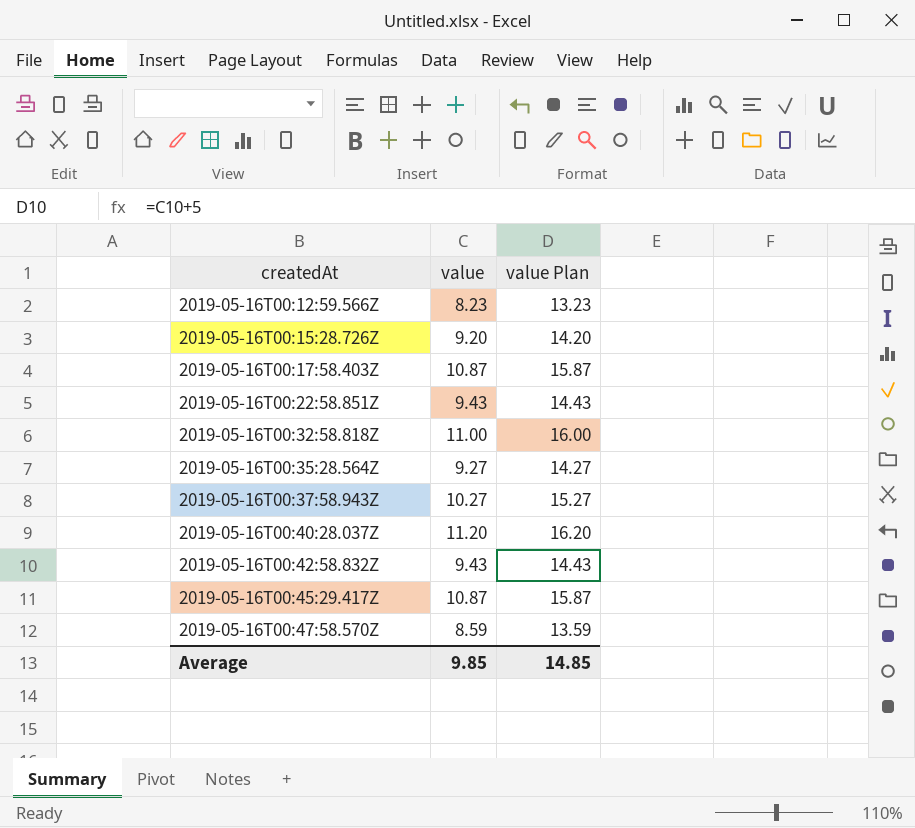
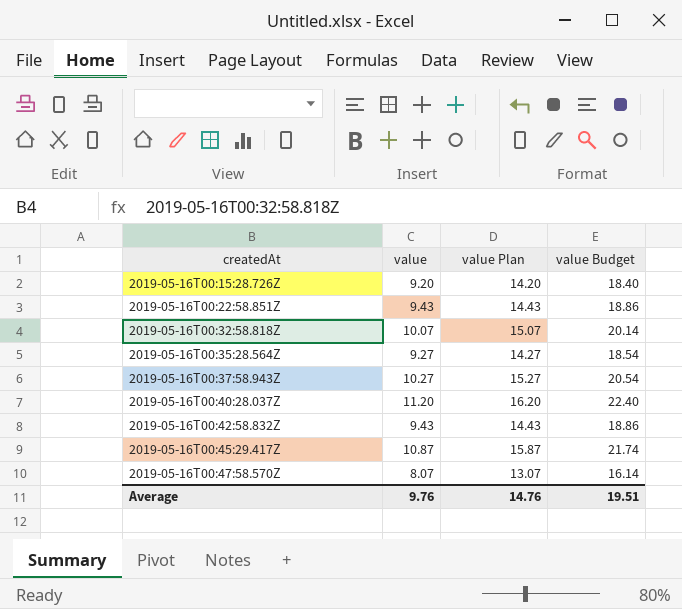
column value Budget | formula: none -> [value] * 2
row 2019-05-16T00:12:59.566Z: 8.23 | 13.23 -> none
row 2019-05-16T00:17:58.403Z: 10.87 | 15.87 -> none
2019-05-16T00:32:58.818Z | value: 11.00 -> 10.07
2019-05-16T00:32:58.818Z | value Plan: 16.00 -> 15.07
2019-05-16T00:47:58.570Z | value: 8.59 -> 8.07
2019-05-16T00:47:58.570Z | value Plan: 13.59 -> 13.07
Average | value: 9.85 -> 9.76
Average | value Plan: 14.85 -> 14.76

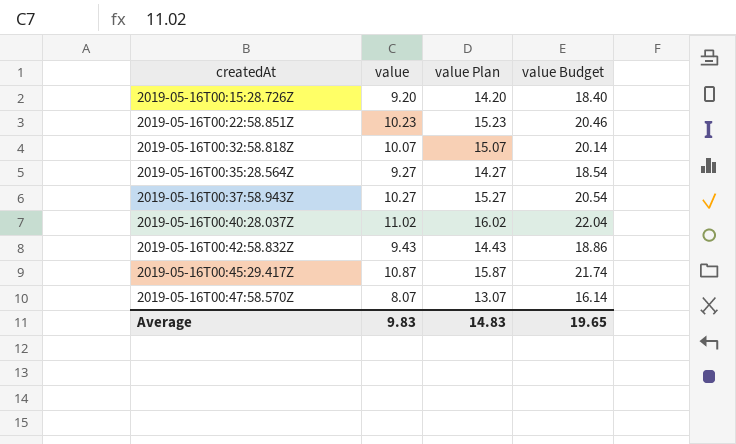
2019-05-16T00:22:58.851Z | value: 9.43 -> 10.23
2019-05-16T00:22:58.851Z | value Plan: 14.43 -> 15.23
2019-05-16T00:22:58.851Z | value Budget: 18.86 -> 20.46
2019-05-16T00:40:28.037Z | value: 11.20 -> 11.02
2019-05-16T00:40:28.037Z | value Plan: 16.20 -> 16.02
2019-05-16T00:40:28.037Z | value Budget: 22.40 -> 22.04
Average | value: 9.76 -> 9.83
Average | value Plan: 14.76 -> 14.83
Average | value Budget: 19.51 -> 19.65

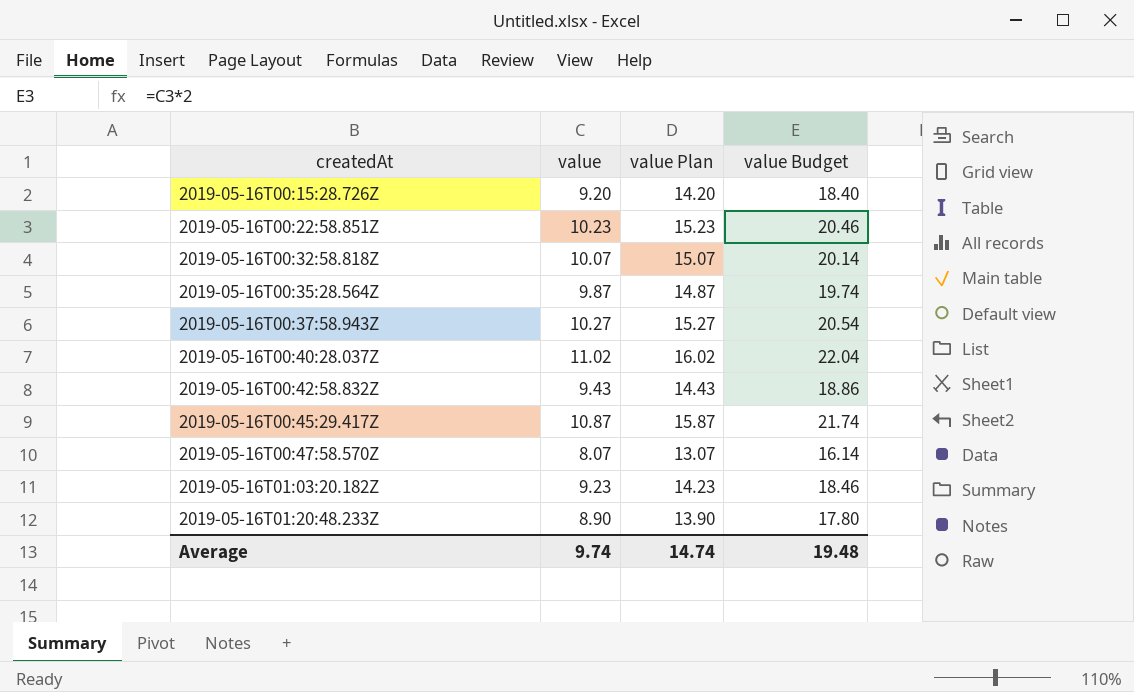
2019-05-16T00:35:28.564Z | value: 9.27 -> 9.87
2019-05-16T00:35:28.564Z | value Plan: 14.27 -> 14.87
2019-05-16T00:35:28.564Z | value Budget: 18.54 -> 19.74
row 2019-05-16T01:03:20.182Z: none -> 9.23 | 14.23 | 18.46
row 2019-05-16T01:20:48.233Z: none -> 8.90 | 13.90 | 17.80
Average | value: 9.83 -> 9.74
Average | value Plan: 14.83 -> 14.74
Average | value Budget: 19.65 -> 19.48

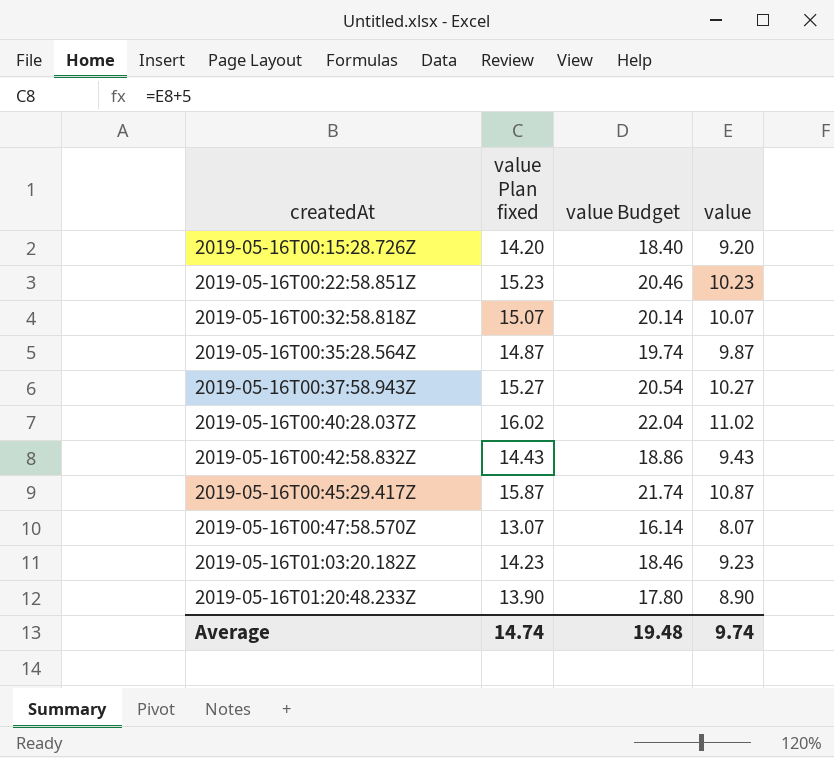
column name: value Plan -> value Plan fixed
column value | position: 2 -> 4

